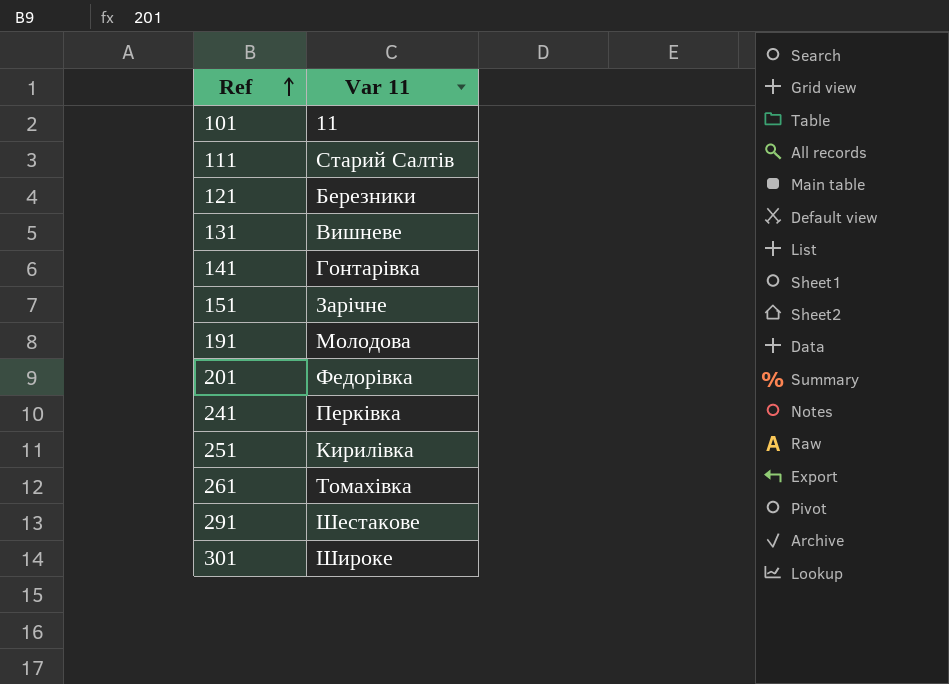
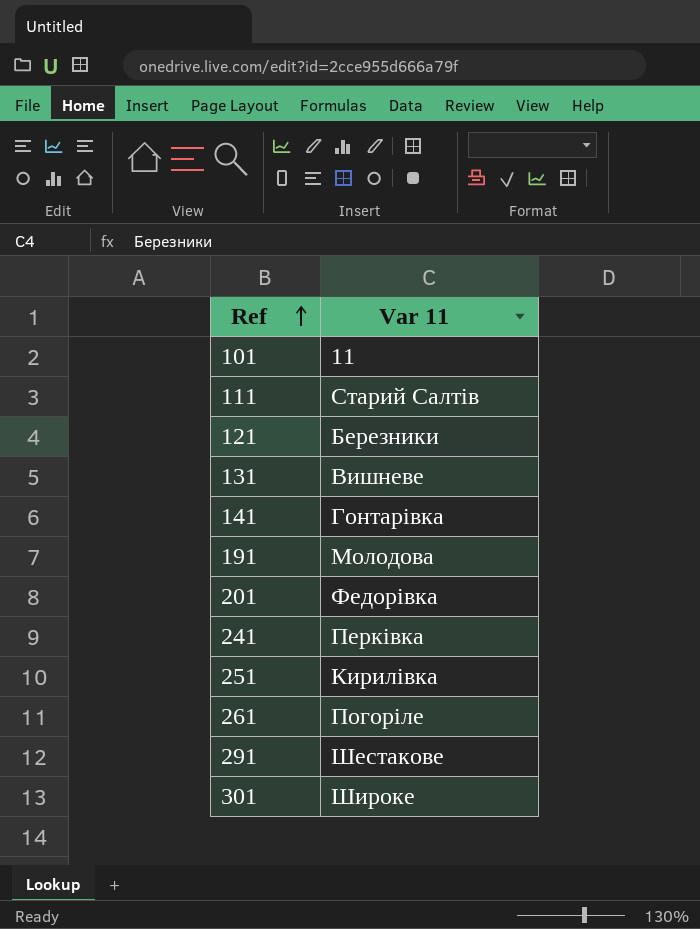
row 151: Зарічне -> none
261 | Var 11: Томахівка -> Погоріле

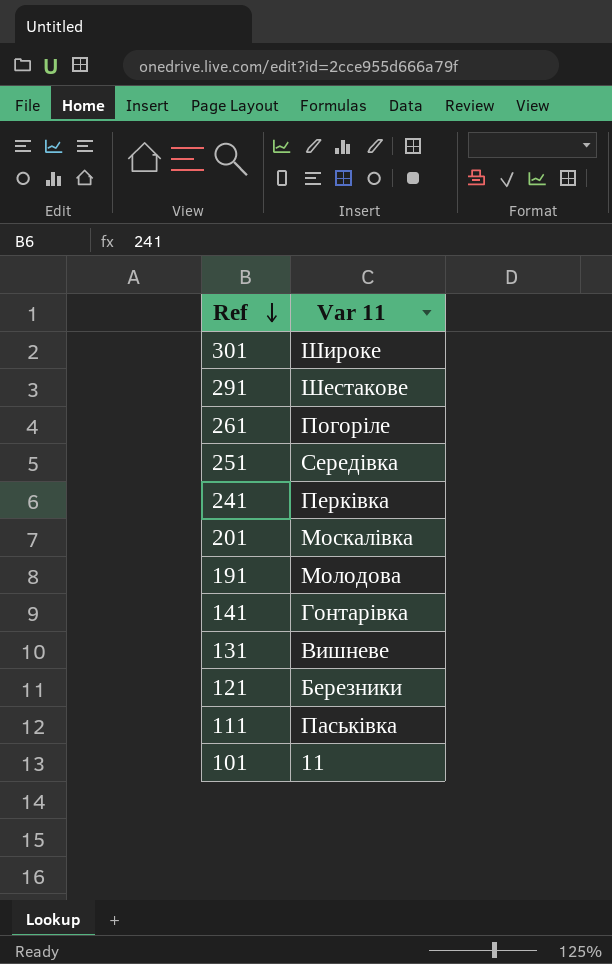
row order: Ref ascending -> Ref descending
251 | Var 11: Кирилівка -> Середівка
201 | Var 11: Федорівка -> Москалівка
111 | Var 11: Старий Салтів -> Паськівка

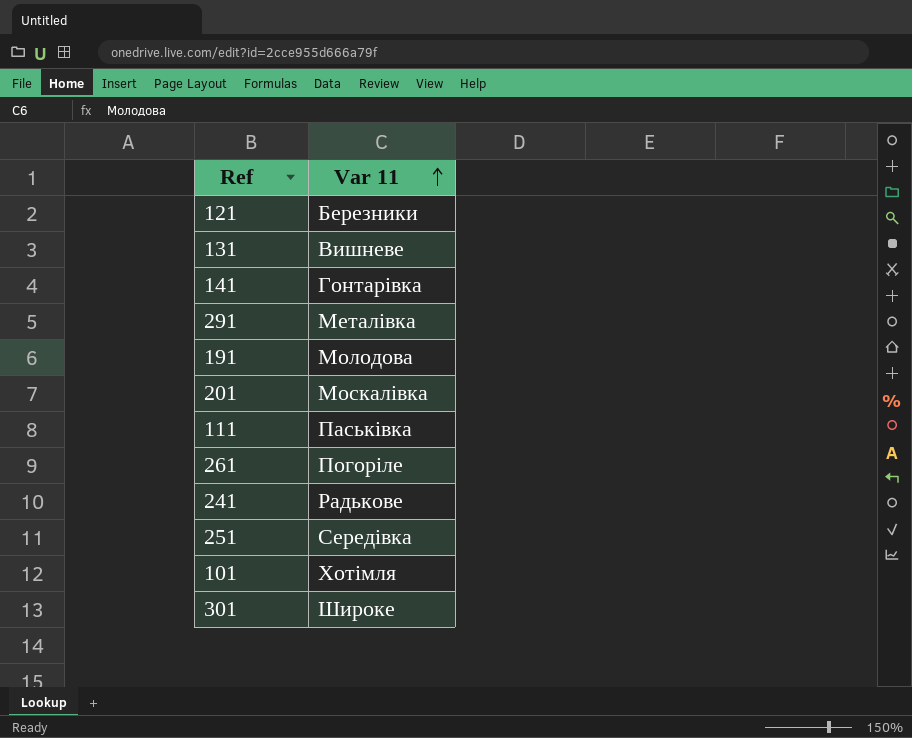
row order: Ref descending -> Var 11 ascending
291 | Var 11: Шестакове -> Металівка
241 | Var 11: Перківка -> Радькове
101 | Var 11: 11 -> Хотімля

